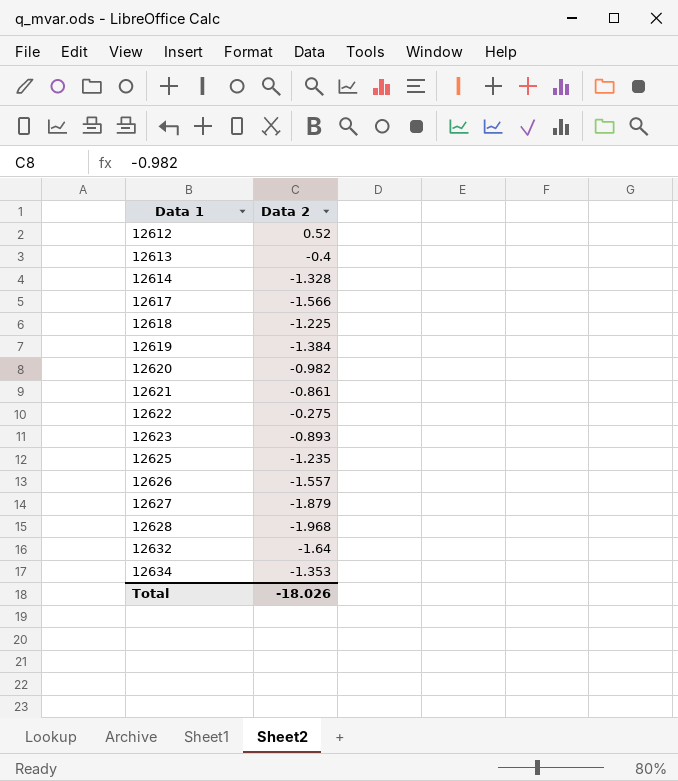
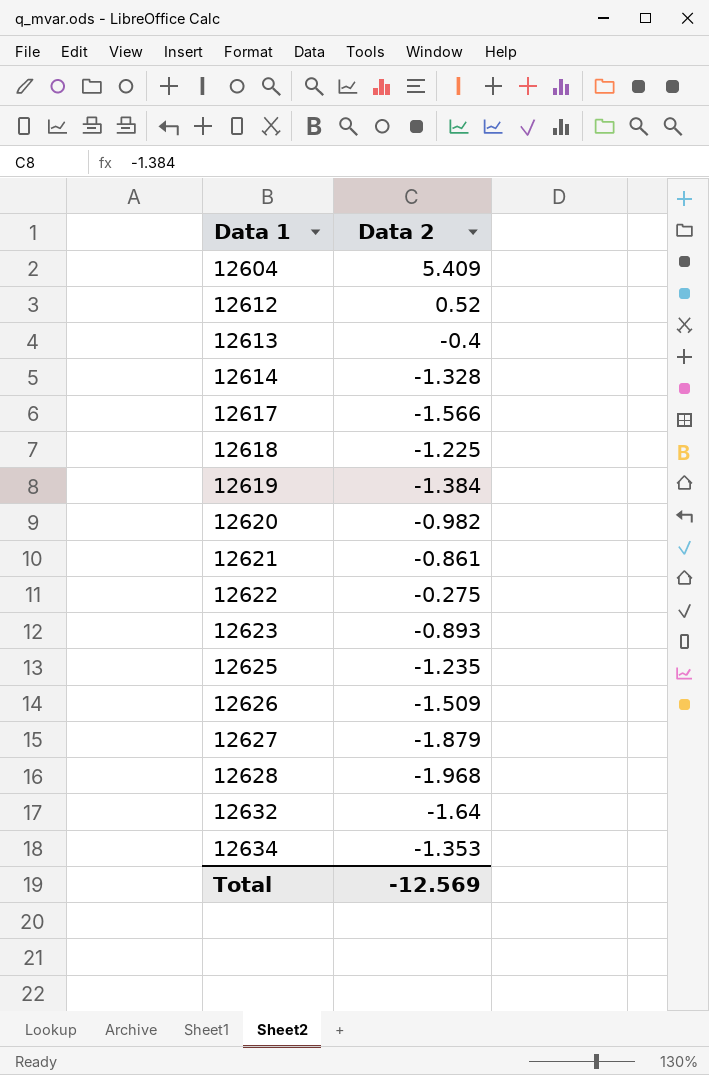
row 12604: none -> 5.409
12626 | Data 2: -1.557 -> -1.509
Total | Data 2: -18.026 -> -12.569

